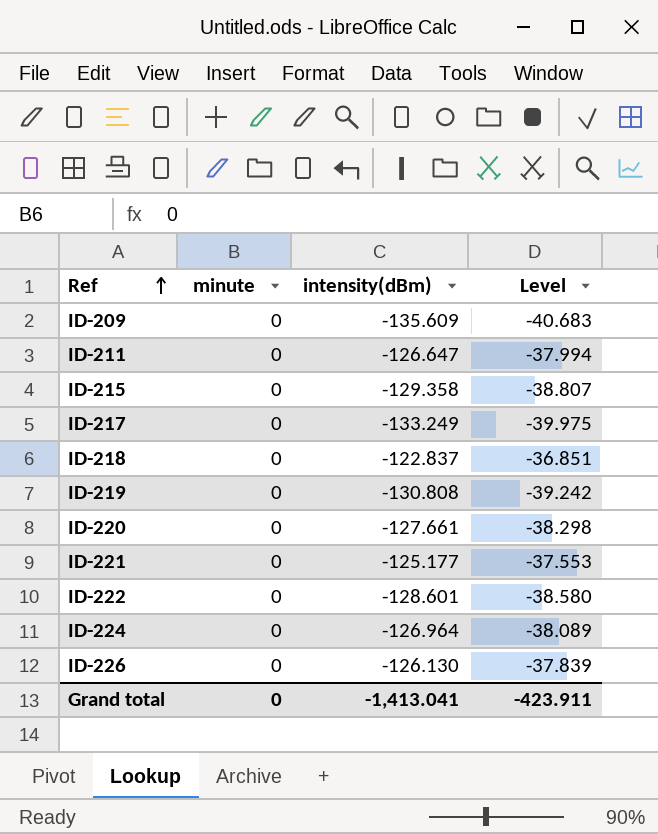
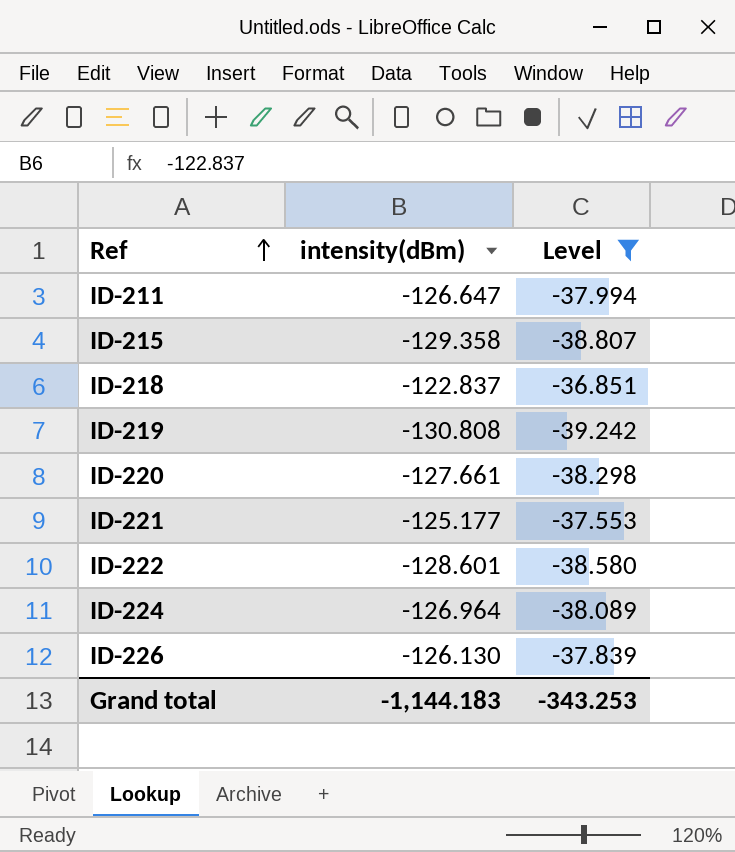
filter: none -> Level >= -39.242
column minute | position: 2 -> none
Grand total | intensity(dBm): -1,413.041 -> -1,144.183
Grand total | Level: -423.911 -> -343.253

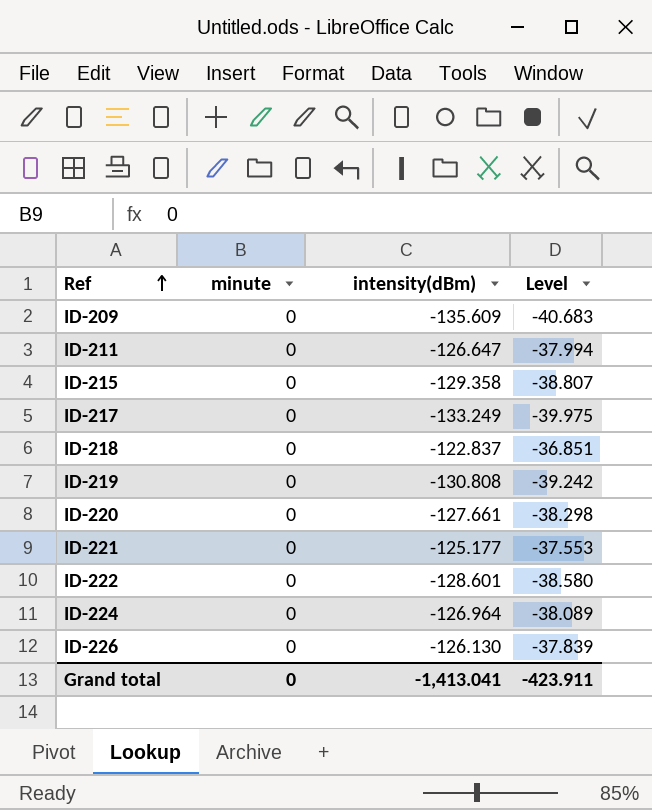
filter: Level >= -39.242 -> none
column minute | position: none -> 2
Grand total | intensity(dBm): -1,144.183 -> -1,413.041
Grand total | Level: -343.253 -> -423.911

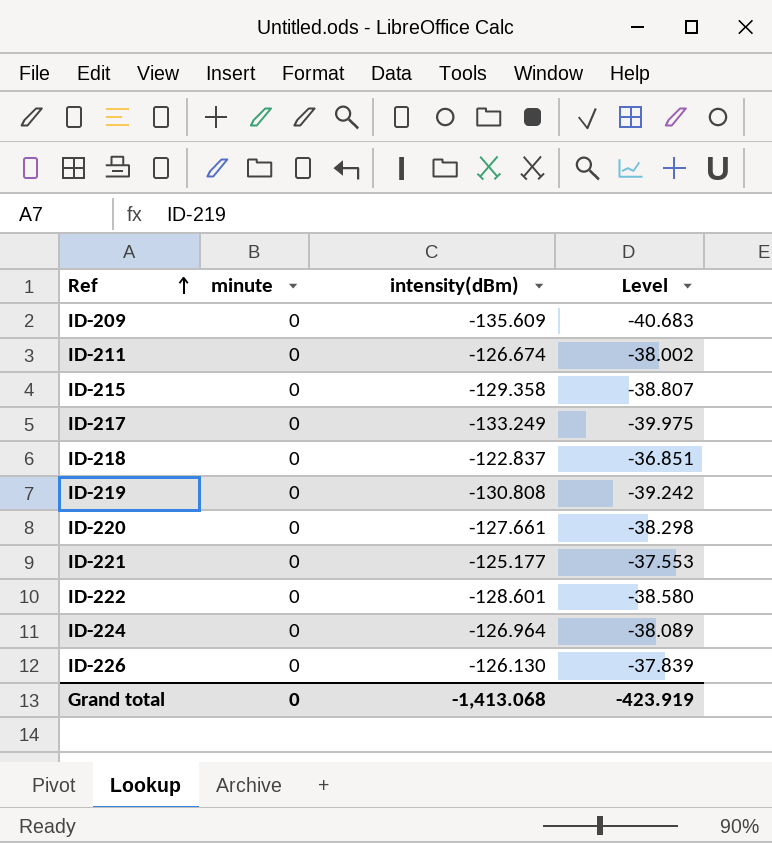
ID-211 | intensity(dBm): -126.647 -> -126.674
ID-211 | Level: -37.994 -> -38.002
Grand total | intensity(dBm): -1,413.041 -> -1,413.068
Grand total | Level: -423.911 -> -423.919

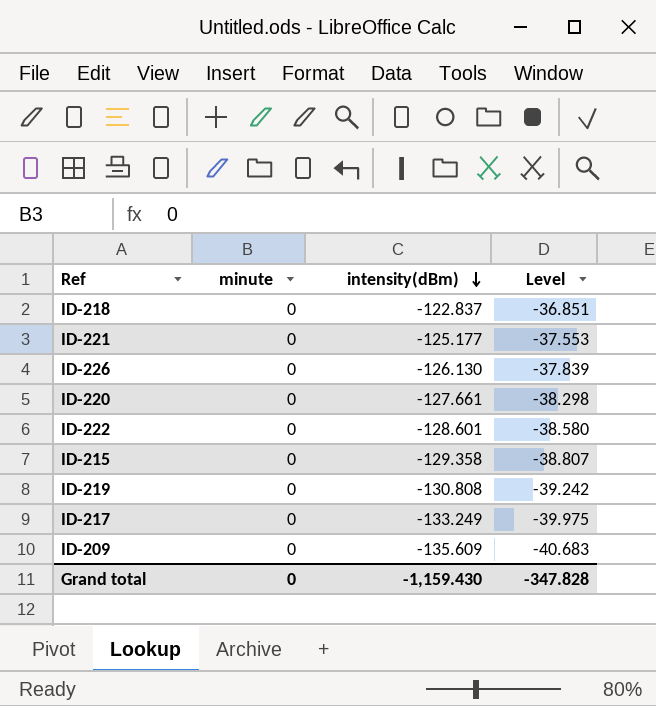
row order: Ref ascending -> intensity(dBm) descending
row ID-211: 0 | -126.674 | -38.002 -> none
row ID-224: 0 | -126.964 | -38.089 -> none
Grand total | intensity(dBm): -1,413.068 -> -1,159.430
Grand total | Level: -423.919 -> -347.828

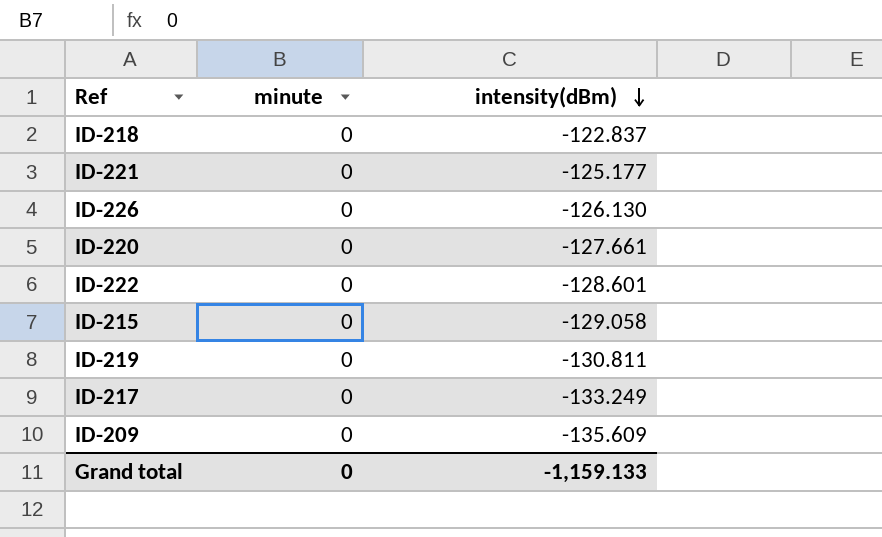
column Level | formula: [intensity(dBm)] * 0.3 -> none
ID-215 | intensity(dBm): -129.358 -> -129.058
ID-219 | intensity(dBm): -130.808 -> -130.811
Grand total | intensity(dBm): -1,159.430 -> -1,159.133

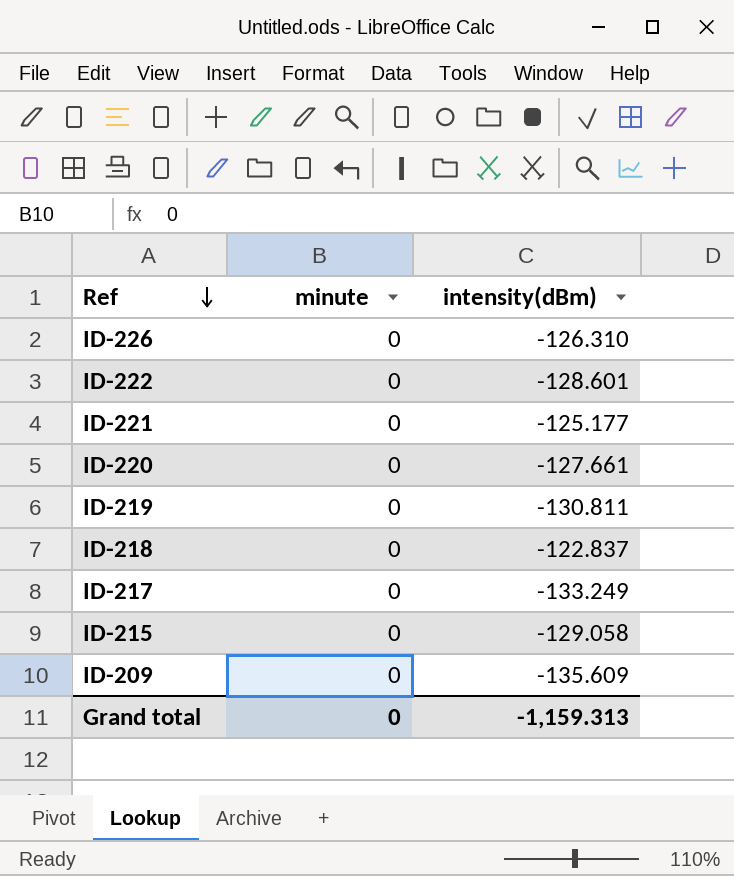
row order: intensity(dBm) descending -> Ref descending
ID-226 | intensity(dBm): -126.130 -> -126.310
Grand total | intensity(dBm): -1,159.133 -> -1,159.313

